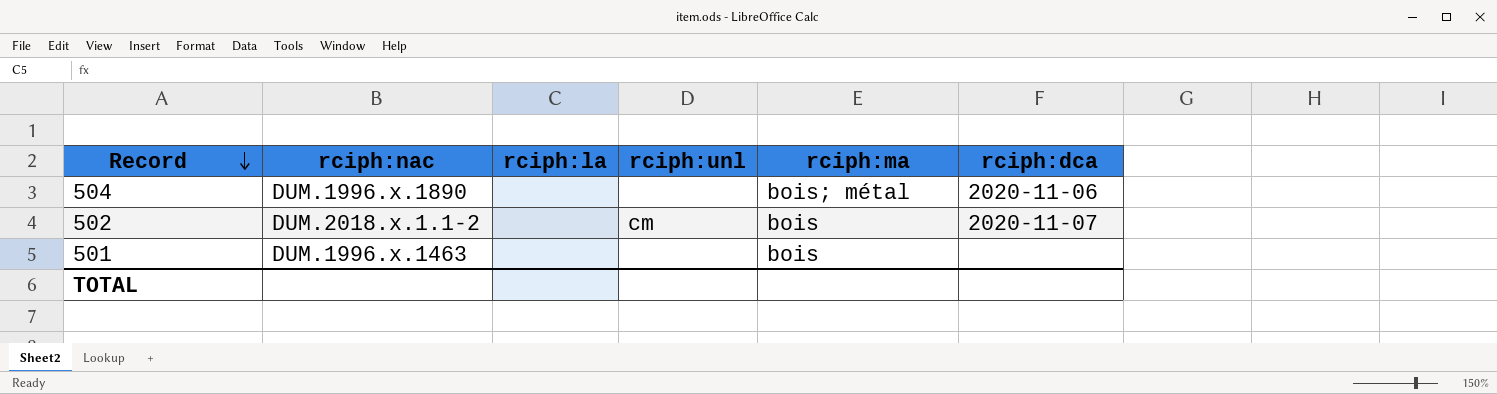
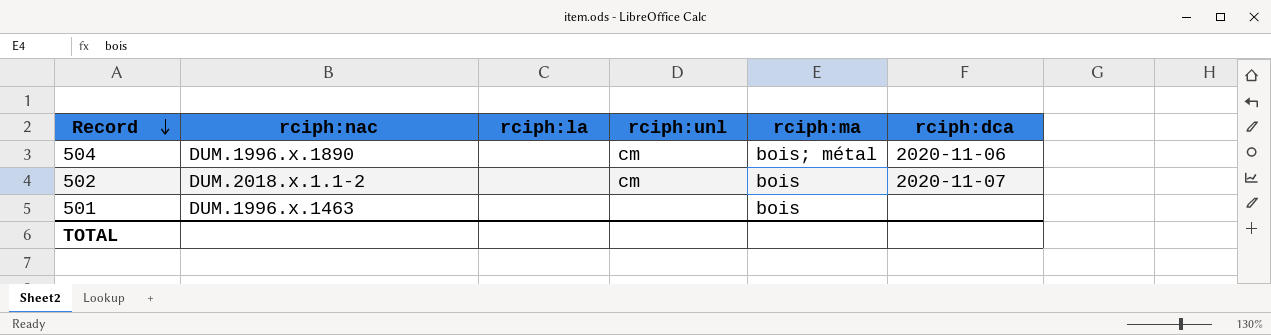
504 | rciph:unl: none -> cm

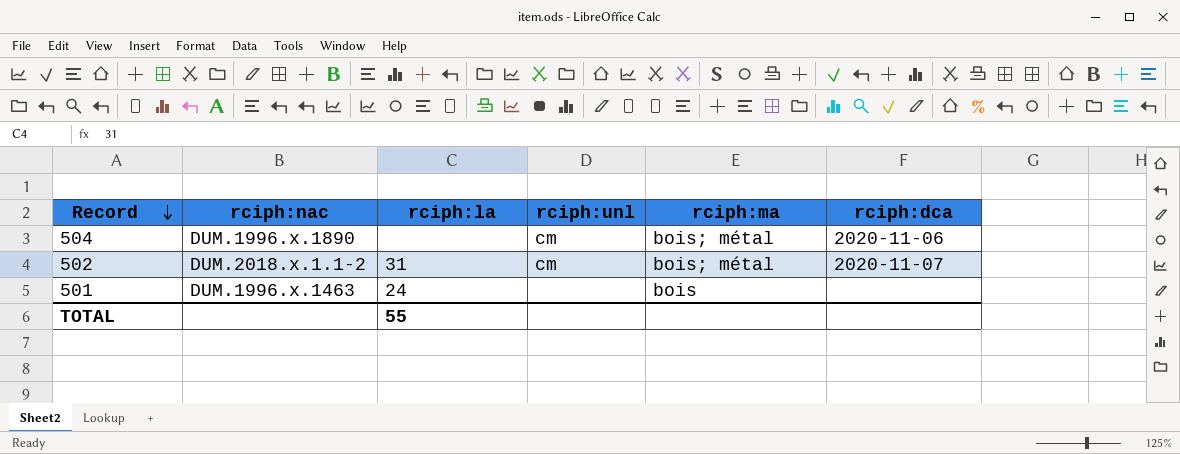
502 | rciph:la: none -> 31
502 | rciph:ma: bois -> bois; métal
501 | rciph:la: none -> 24
TOTAL | rciph:la: none -> 55

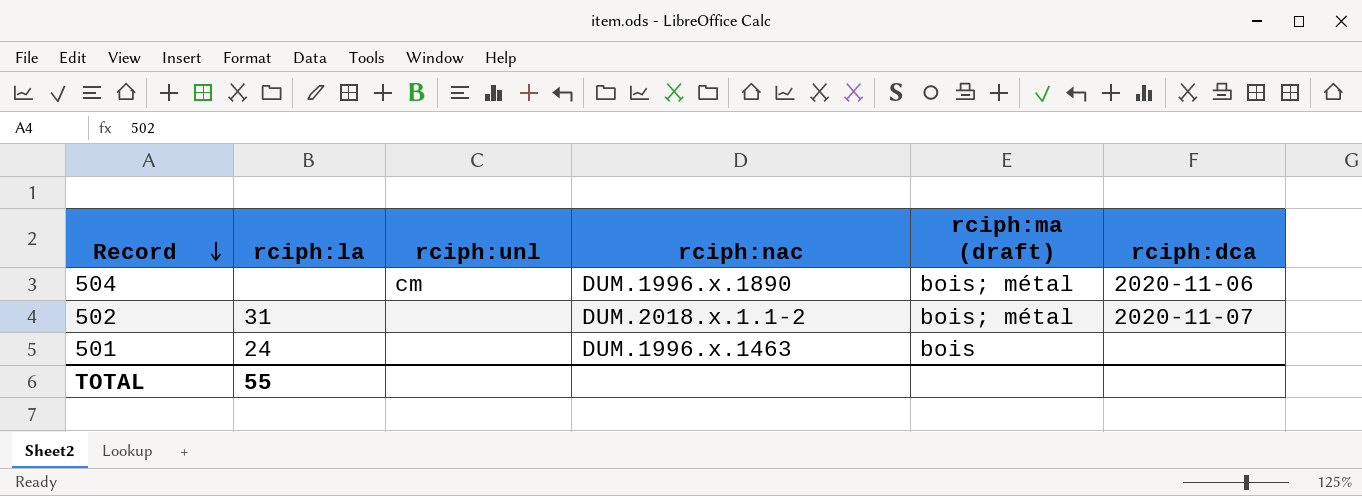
column rciph:nac | position: 2 -> 4
column name: rciph:ma -> rciph:ma (draft)
502 | rciph:unl: cm -> none

